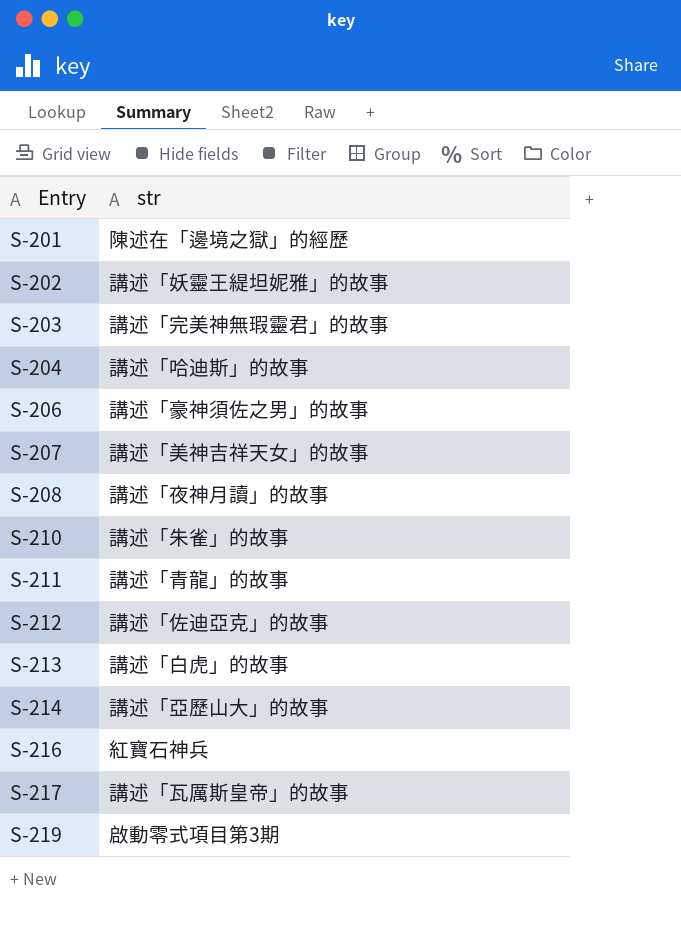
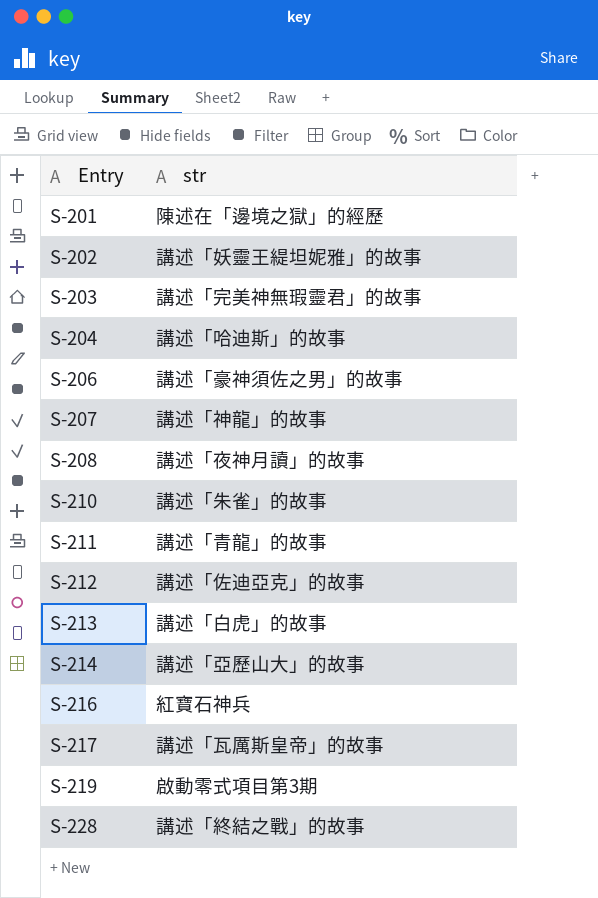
S-207 | str: 講述「美神吉祥天女」的故事 -> 講述「神龍」的故事
row S-228: none -> 講述「終結之戰」的故事

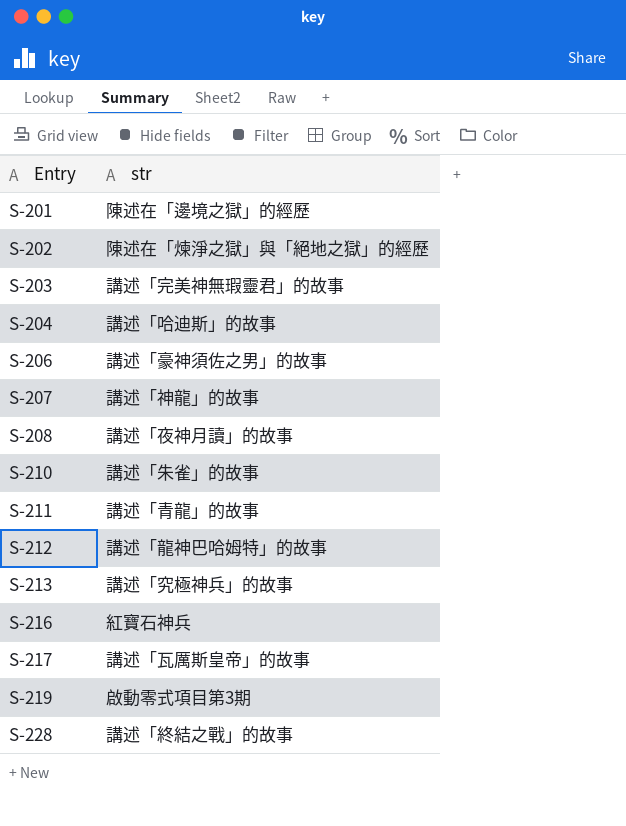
row S-214: 講述「亞歷山大」的故事 -> none
S-202 | str: 講述「妖靈王緹坦妮雅」的故事 -> 陳述在「煉淨之獄」與「絕地之獄」的經歷
S-212 | str: 講述「佐迪亞克」的故事 -> 講述「龍神巴哈姆特」的故事
S-213 | str: 講述「白虎」的故事 -> 講述「究極神兵」的故事

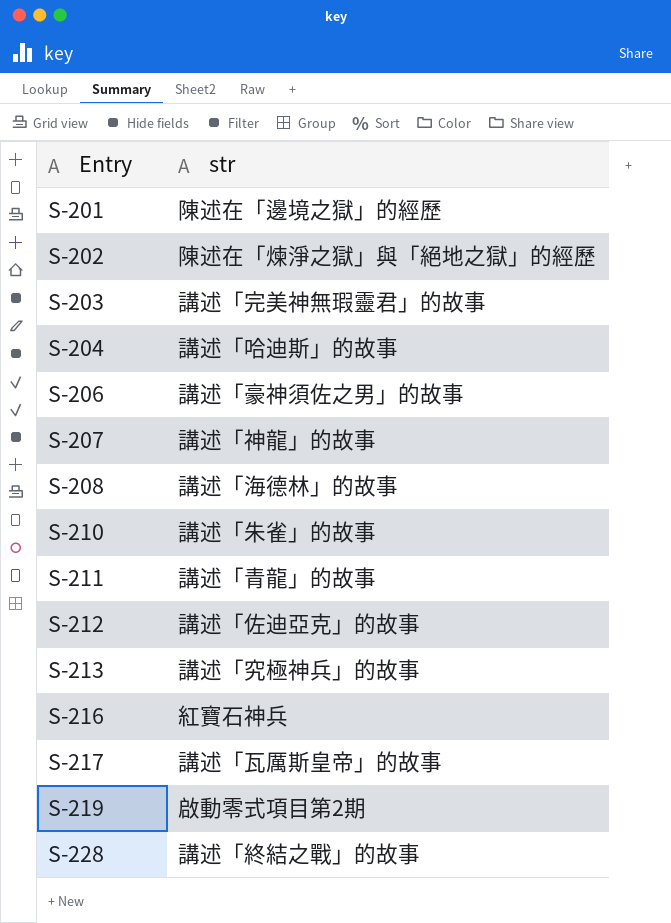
S-208 | str: 講述「夜神月讀」的故事 -> 講述「海德林」的故事
S-212 | str: 講述「龍神巴哈姆特」的故事 -> 講述「佐迪亞克」的故事
S-219 | str: 啟動零式項目第3期 -> 啟動零式項目第2期

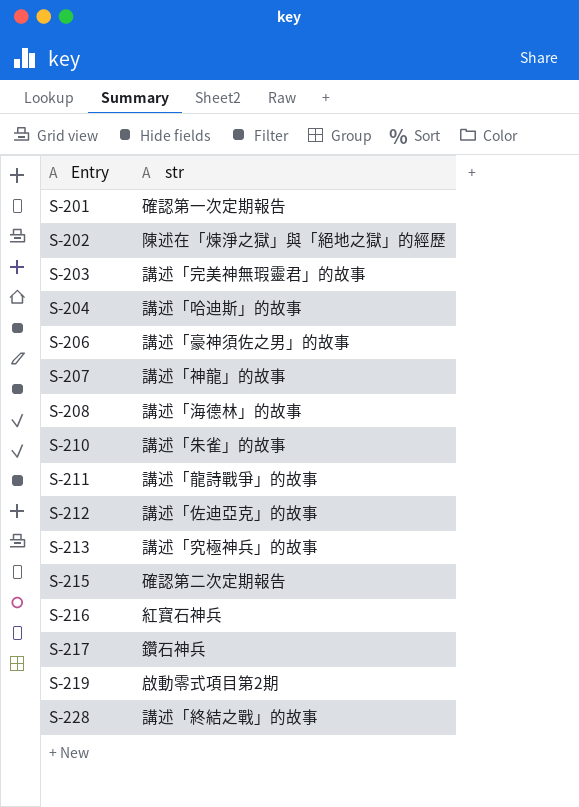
S-201 | str: 陳述在「邊境之獄」的經歷 -> 確認第一次定期報告
S-211 | str: 講述「青龍」的故事 -> 講述「龍詩戰爭」的故事
row S-215: none -> 確認第二次定期報告
S-217 | str: 講述「瓦厲斯皇帝」的故事 -> 鑽石神兵

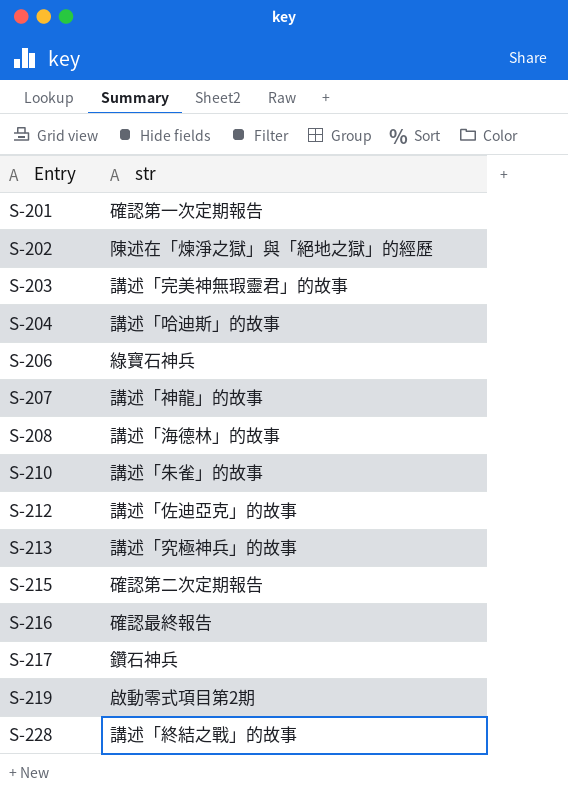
row S-211: 講述「龍詩戰爭」的故事 -> none
S-206 | str: 講述「豪神須佐之男」的故事 -> 綠寶石神兵
S-216 | str: 紅寶石神兵 -> 確認最終報告

